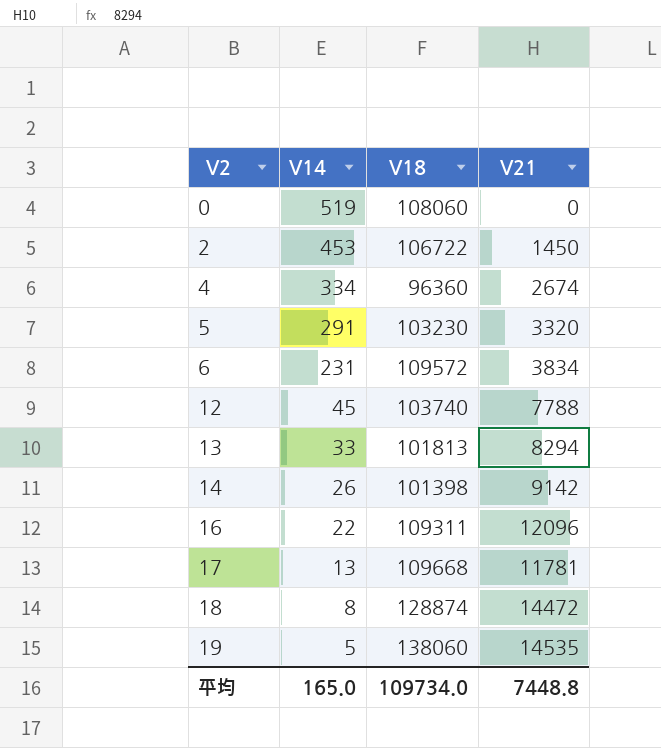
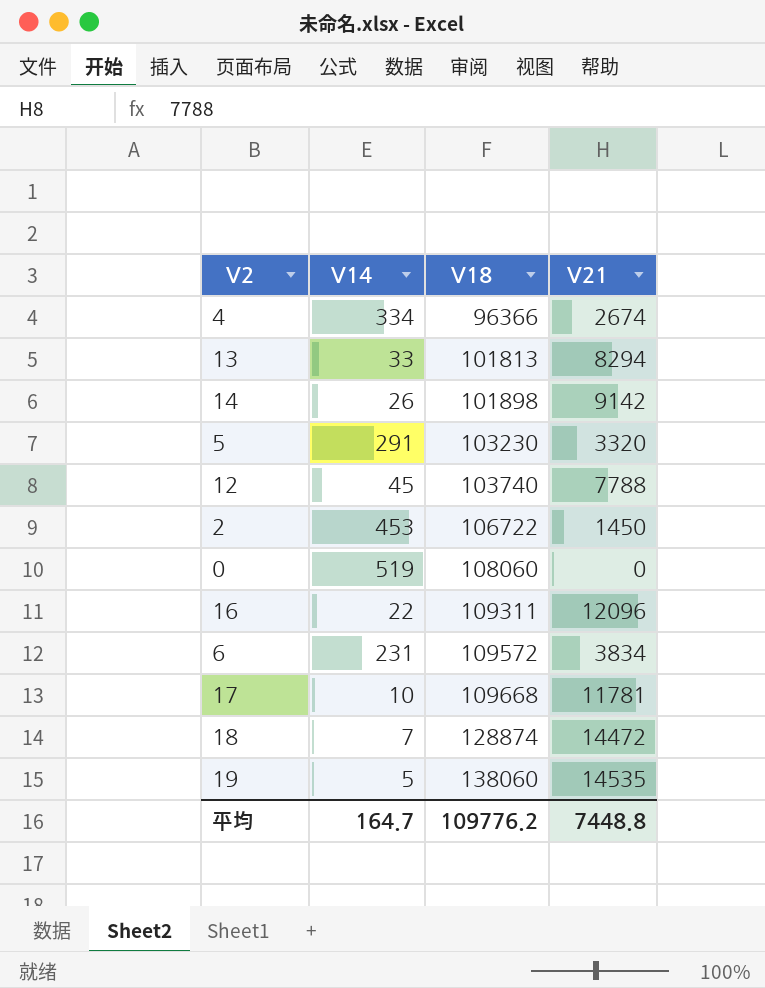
row order: V2 ascending -> V18 ascending
4 | V18: 96360 -> 96366
14 | V18: 101398 -> 101898
17 | V14: 13 -> 10
18 | V14: 8 -> 7
平均 | V14: 165.0 -> 164.7
平均 | V18: 109734.0 -> 109776.2

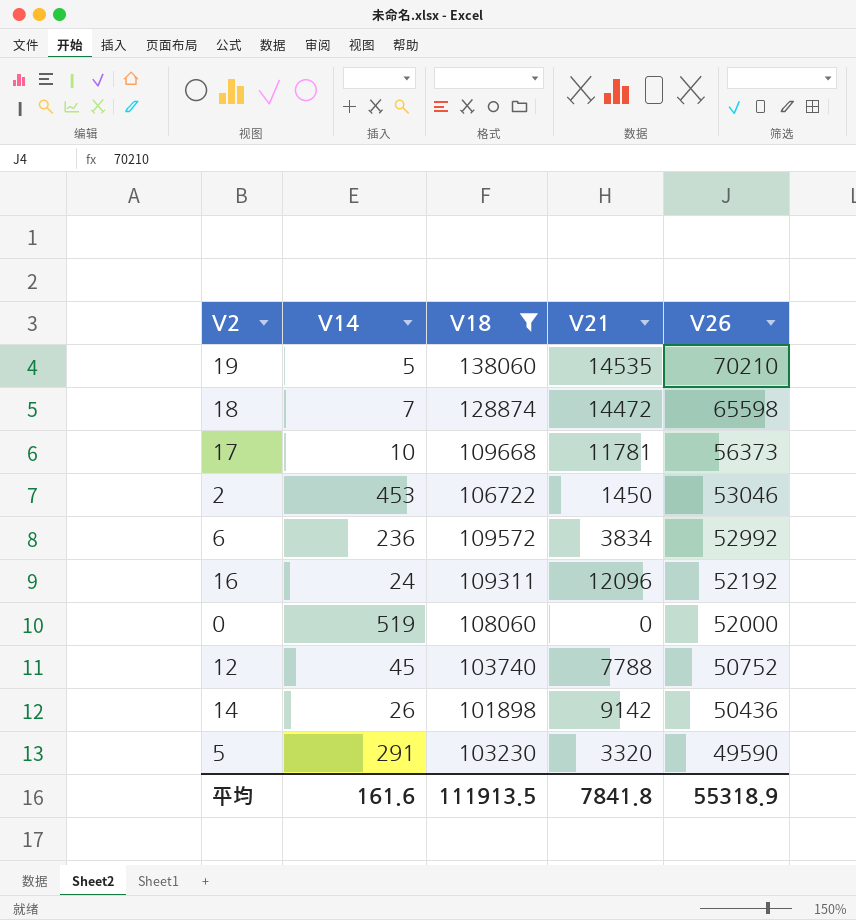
filter: none -> V18 >= 101898
row order: V18 ascending -> V26 descending
column V26 | position: none -> 5
6 | V14: 231 -> 236
16 | V14: 22 -> 24
平均 | V14: 164.7 -> 161.6
平均 | V18: 109776.2 -> 111913.5
平均 | V21: 7448.8 -> 7841.8

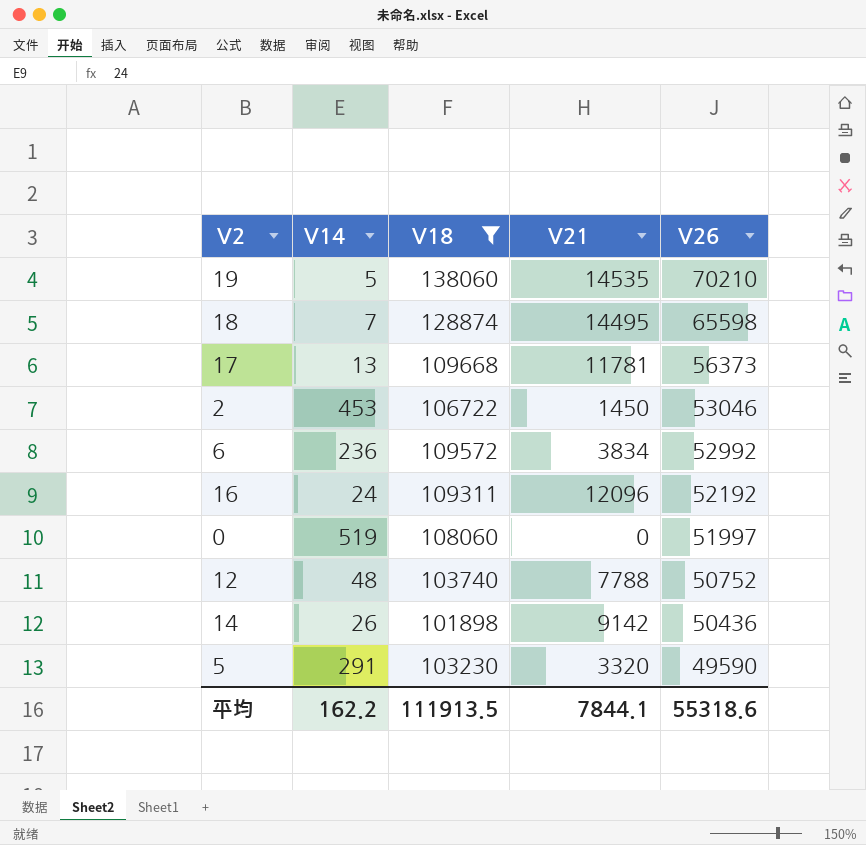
18 | V21: 14472 -> 14495
17 | V14: 10 -> 13
0 | V26: 52000 -> 51997
12 | V14: 45 -> 48
平均 | V14: 161.6 -> 162.2
平均 | V21: 7841.8 -> 7844.1
平均 | V26: 55318.9 -> 55318.6

